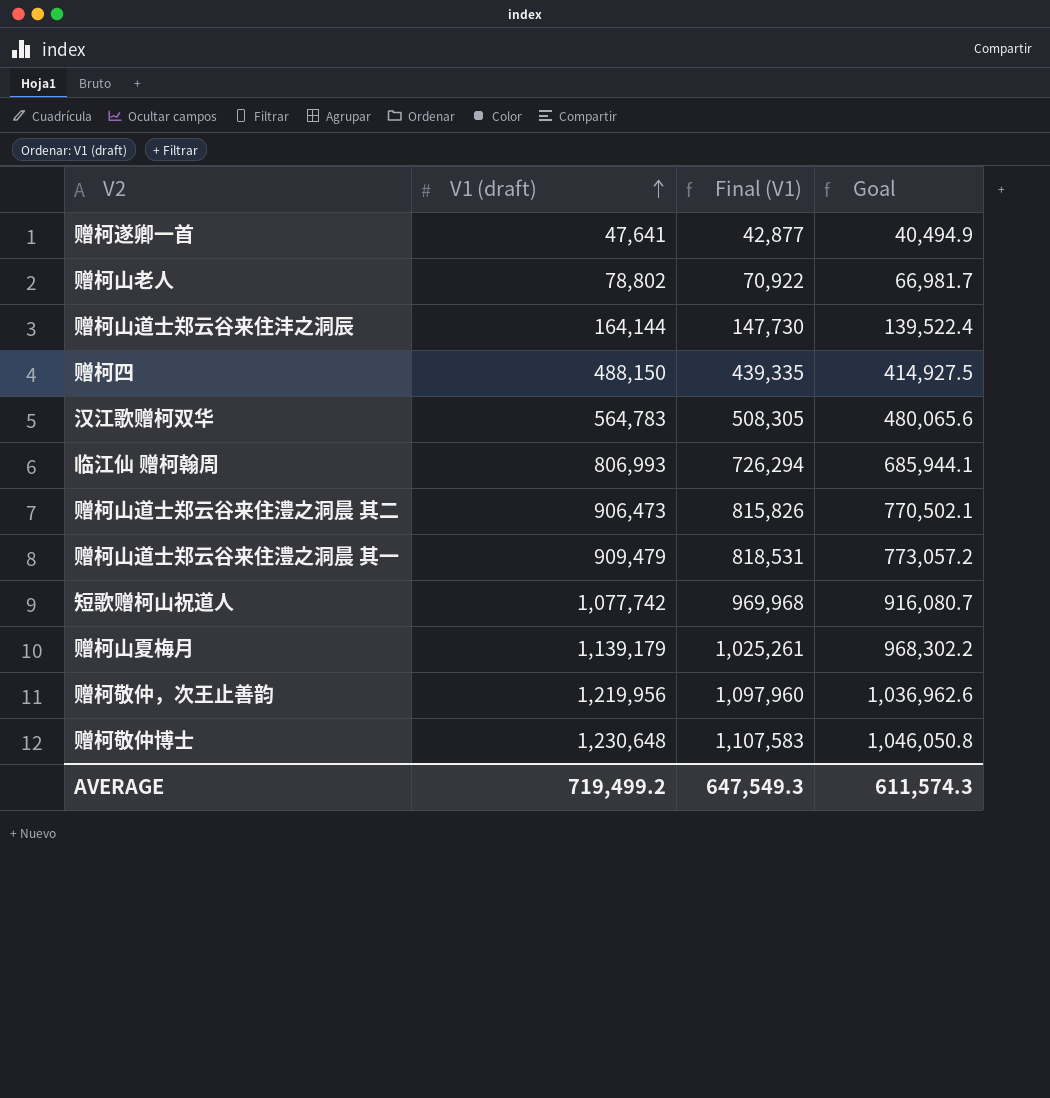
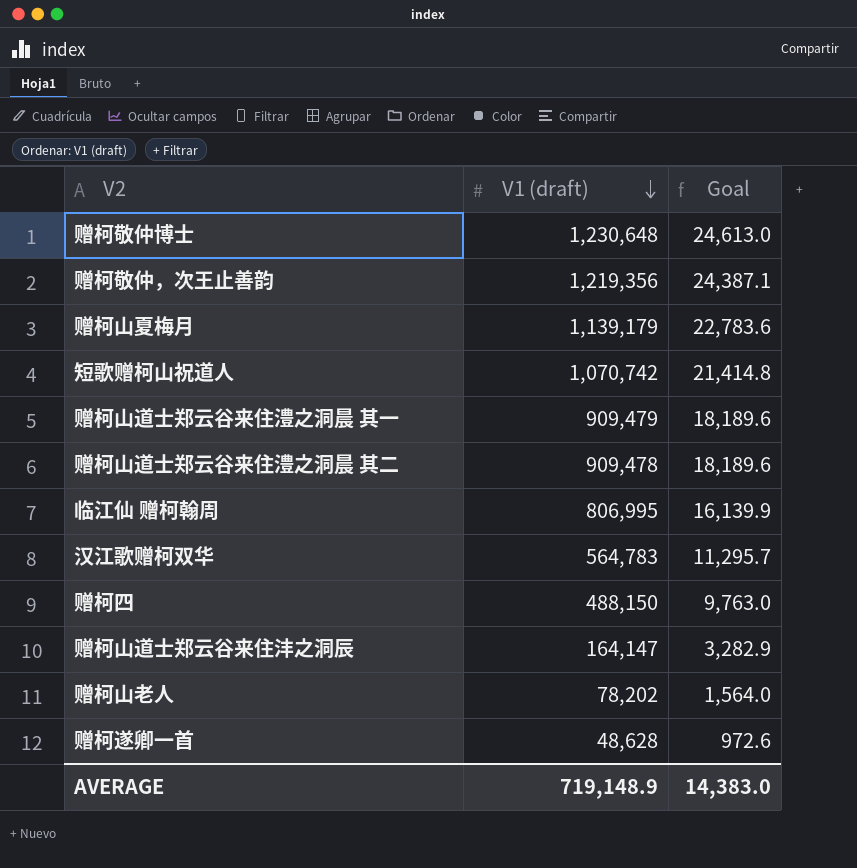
row order: V1 (draft) ascending -> V1 (draft) descending
column Final (V1) | formula: [V1 (draft)] * 0.9 -> none
column Goal | formula: [V1 (draft)] * 0.85 -> [V1 (draft)] * 0.02
赠柯敬仲，次王止善韵 | V1 (draft): 1,219,956 -> 1,219,356
短歌赠柯山祝道人 | V1 (draft): 1,077,742 -> 1,070,742
赠柯山道士郑云谷来住澧之洞晨 其二 | V1 (draft): 906,473 -> 909,478
临江仙 赠柯翰周 | V1 (draft): 806,993 -> 806,995
赠柯山道士郑云谷来住沣之洞辰 | V1 (draft): 164,144 -> 164,147
赠柯山老人 | V1 (draft): 78,802 -> 78,202
赠柯遂卿一首 | V1 (draft): 47,641 -> 48,628
AVERAGE | V1 (draft): 719,499.2 -> 719,148.9
AVERAGE | Goal: 611,574.3 -> 14,383.0

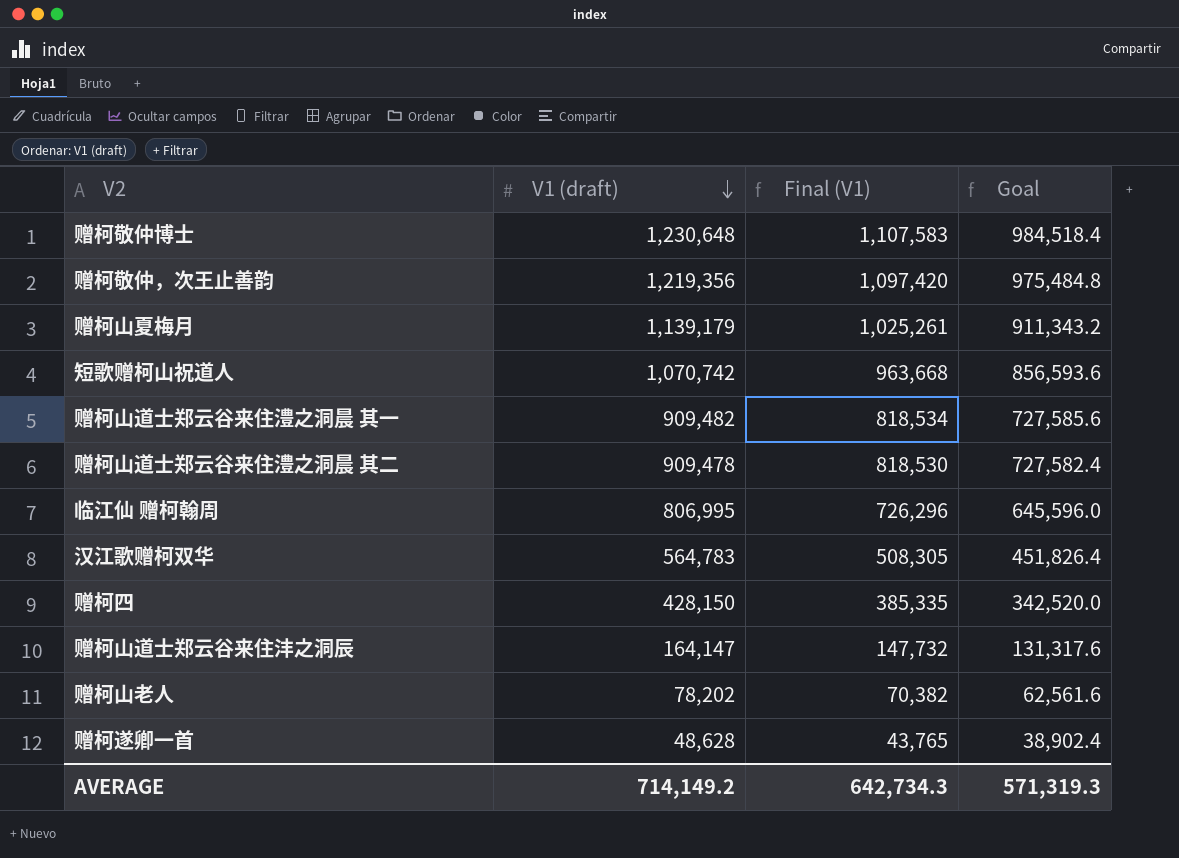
column Final (V1) | formula: none -> [V1 (draft)] * 0.9
column Goal | formula: [V1 (draft)] * 0.02 -> [V1 (draft)] * 0.8
赠柯山道士郑云谷来住澧之洞晨 其一 | V1 (draft): 909,479 -> 909,482
赠柯四 | V1 (draft): 488,150 -> 428,150
AVERAGE | V1 (draft): 719,148.9 -> 714,149.2
AVERAGE | Goal: 14,383.0 -> 571,319.3

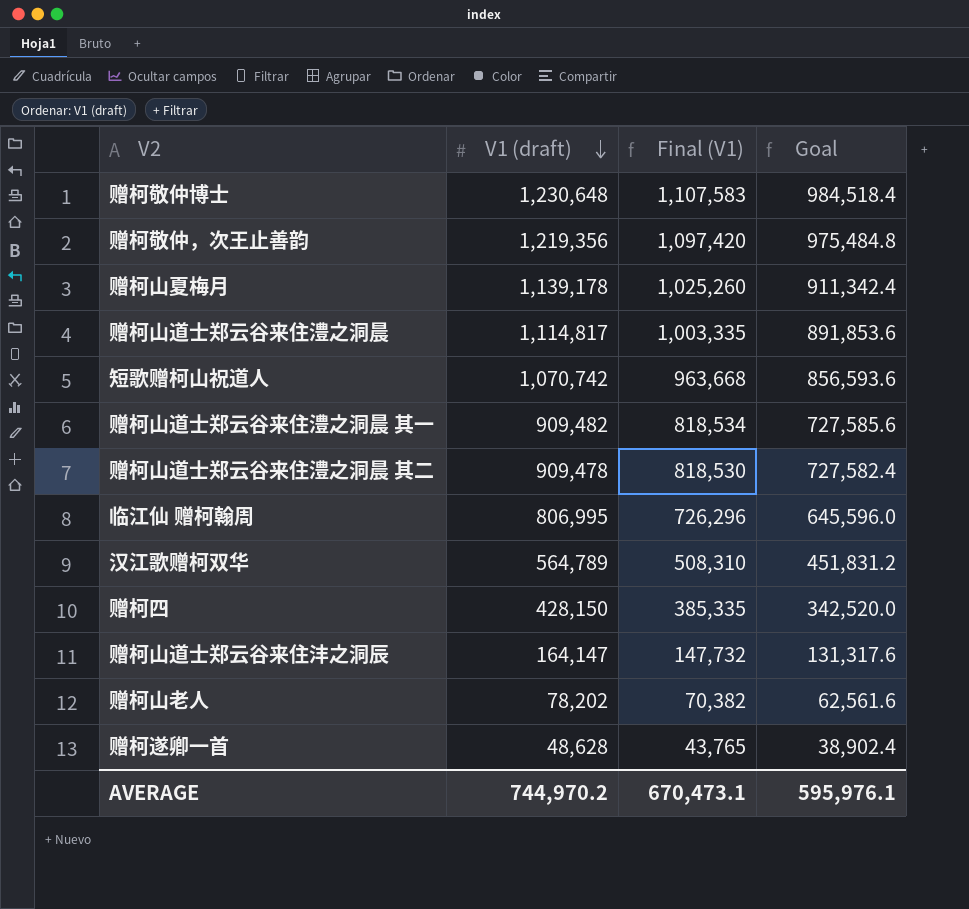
赠柯山夏梅月 | V1 (draft): 1,139,179 -> 1,139,178
赠柯山夏梅月 | Final (V1): 1,025,261 -> 1,025,260
赠柯山夏梅月 | Goal: 911,343.2 -> 911,342.4
row 赠柯山道士郑云谷来住澧之洞晨: none -> 1,114,817 | 1,003,335 | 891,853.6
汉江歌赠柯双华 | V1 (draft): 564,783 -> 564,789
汉江歌赠柯双华 | Final (V1): 508,305 -> 508,310
汉江歌赠柯双华 | Goal: 451,826.4 -> 451,831.2
AVERAGE | V1 (draft): 714,149.2 -> 744,970.2
AVERAGE | Final (V1): 642,734.3 -> 670,473.1
AVERAGE | Goal: 571,319.3 -> 595,976.1

